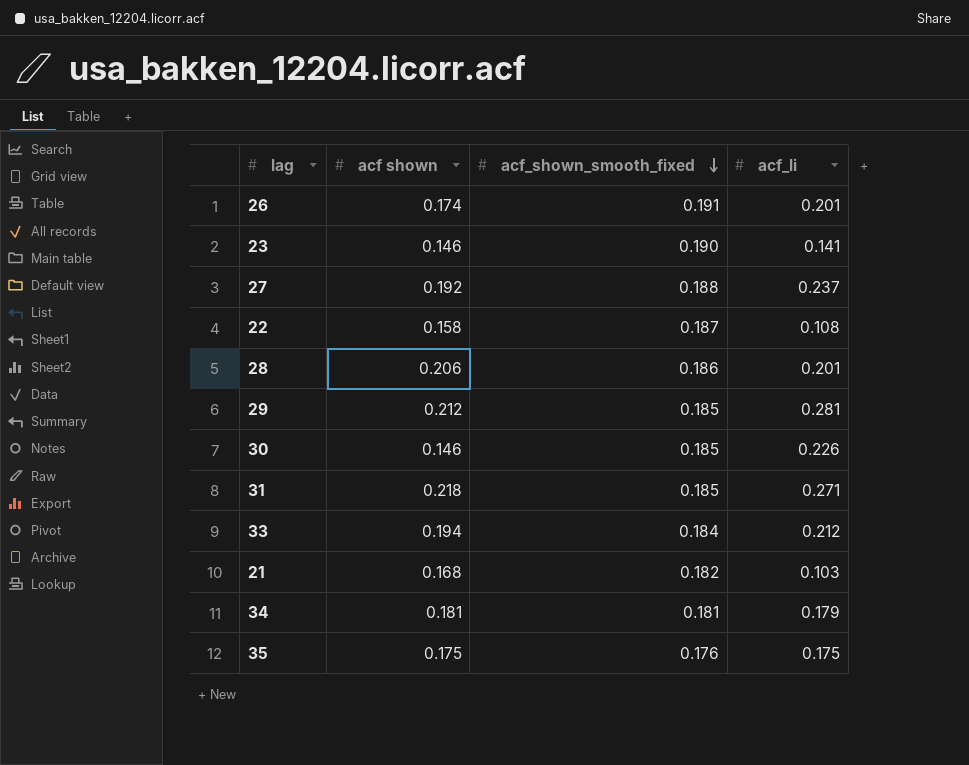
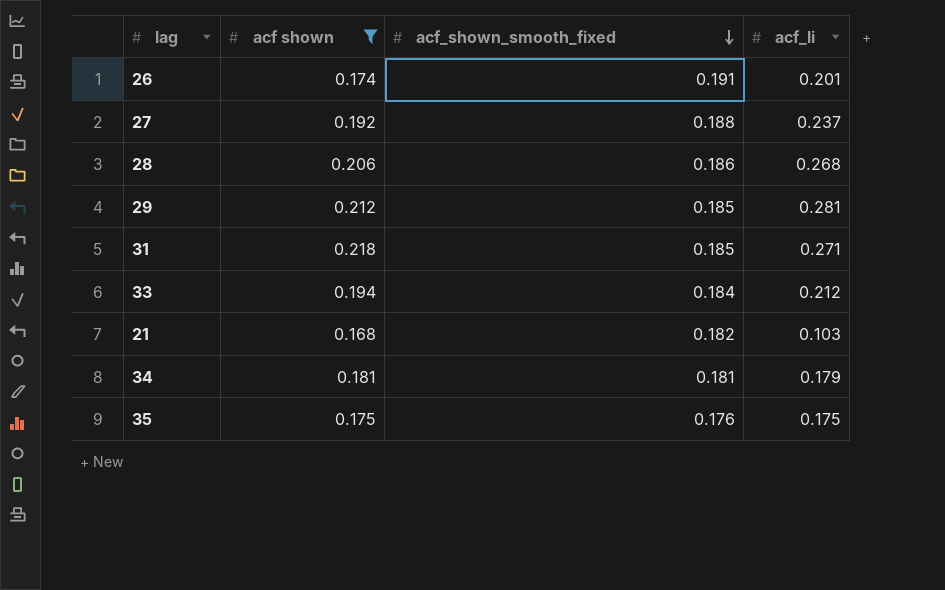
filter: none -> acf shown >= 0.168
28 | acf_li: 0.201 -> 0.268

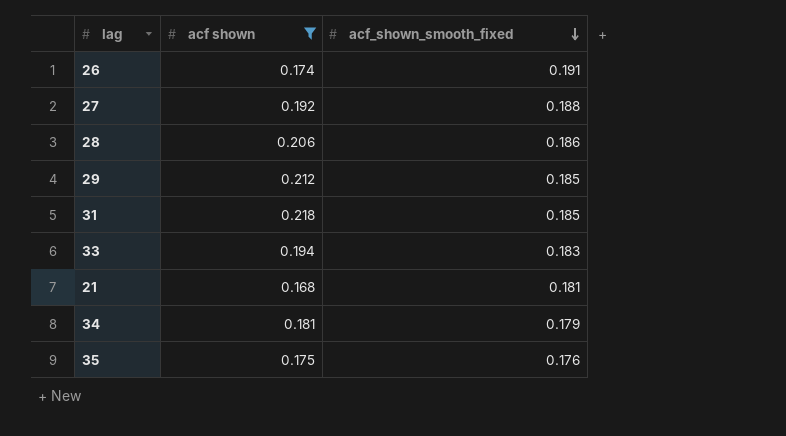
column acf_li | position: 4 -> none
33 | acf_shown_smooth_fixed: 0.184 -> 0.183
21 | acf_shown_smooth_fixed: 0.182 -> 0.181
34 | acf_shown_smooth_fixed: 0.181 -> 0.179

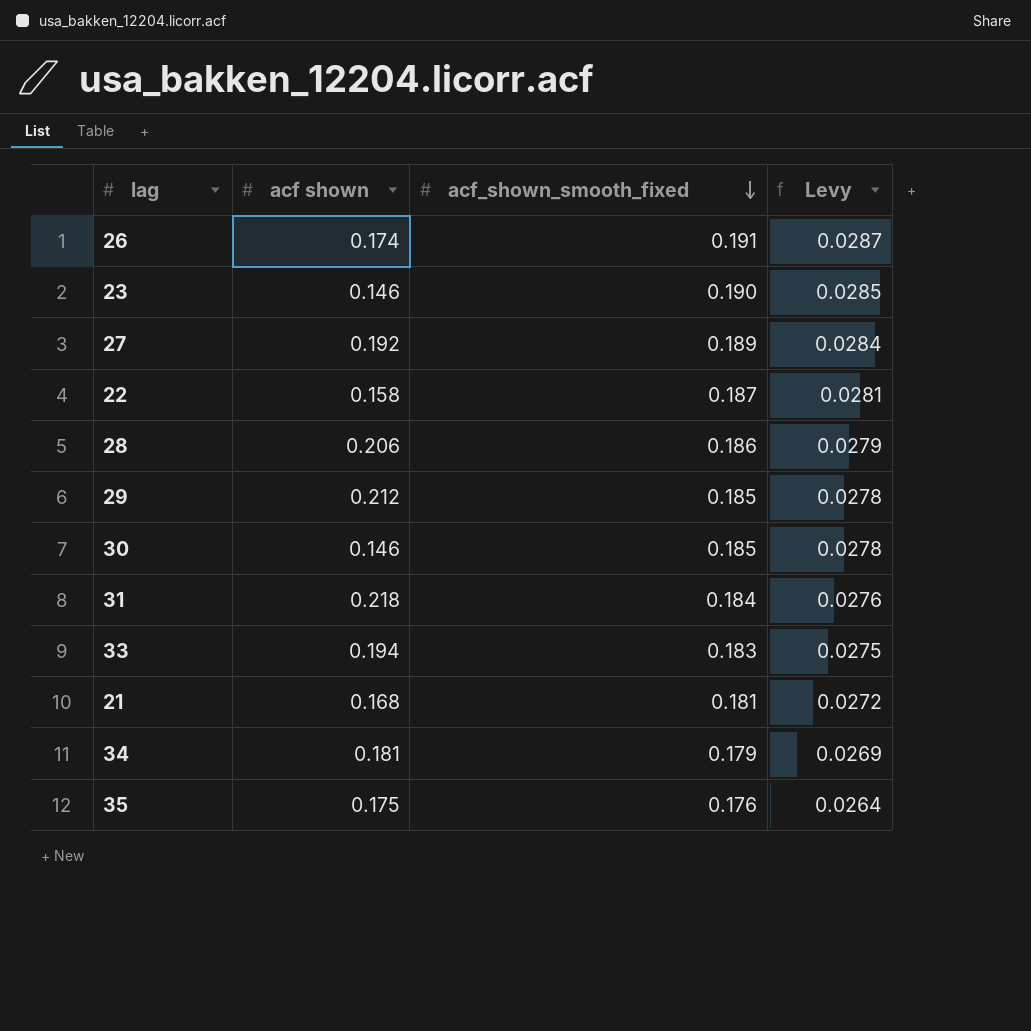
filter: acf shown >= 0.168 -> none
column Levy | formula: none -> [acf_shown_smooth_fixed] * 0.15
27 | acf_shown_smooth_fixed: 0.188 -> 0.189
31 | acf_shown_smooth_fixed: 0.185 -> 0.184

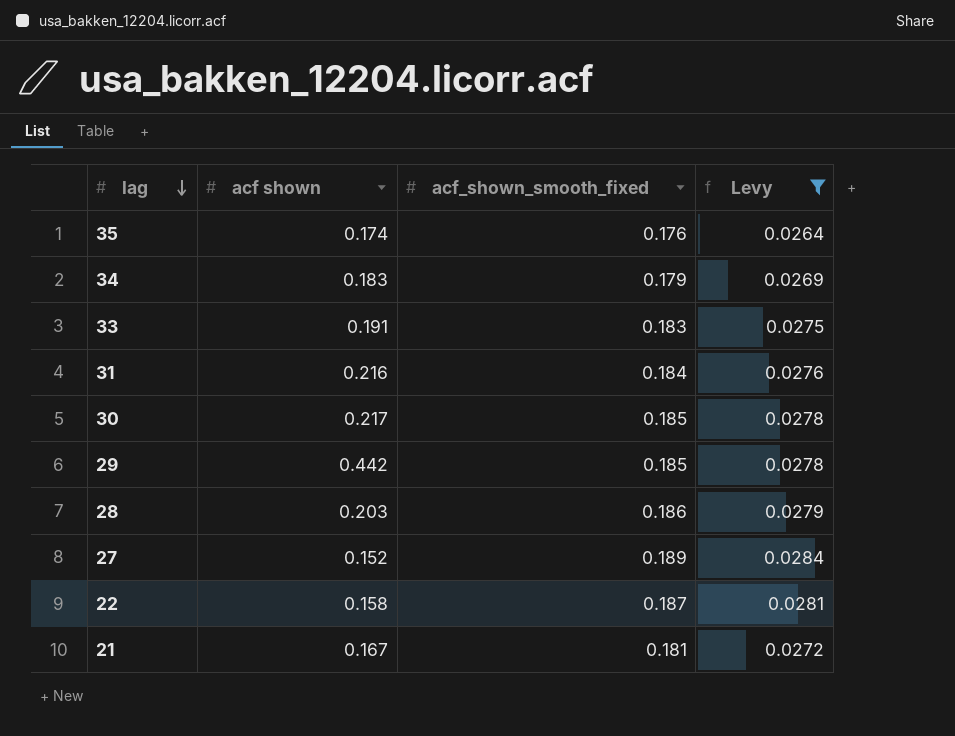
filter: none -> Levy <= 0.0284
row order: acf_shown_smooth_fixed descending -> lag descending
35 | acf shown: 0.175 -> 0.174
34 | acf shown: 0.181 -> 0.183
33 | acf shown: 0.194 -> 0.191
31 | acf shown: 0.218 -> 0.216
30 | acf shown: 0.146 -> 0.217
29 | acf shown: 0.212 -> 0.442
28 | acf shown: 0.206 -> 0.203
27 | acf shown: 0.192 -> 0.152
21 | acf shown: 0.168 -> 0.167

